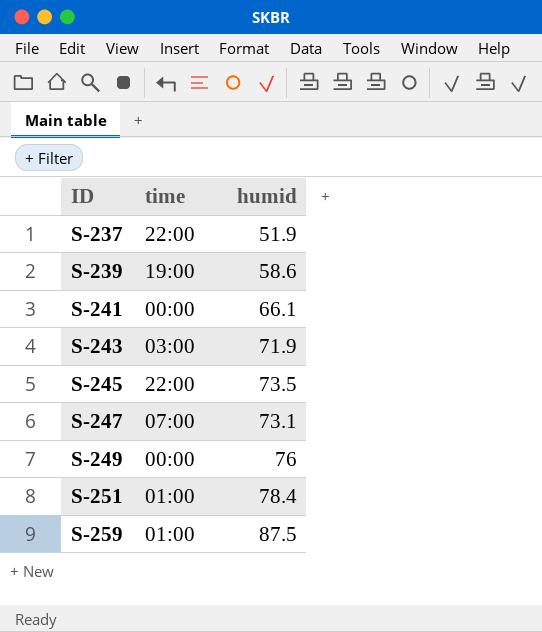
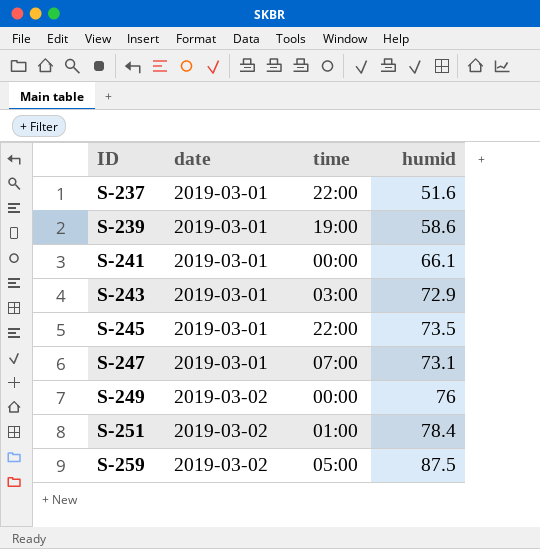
column date | position: none -> 2
S-237 | humid: 51.9 -> 51.6
S-243 | humid: 71.9 -> 72.9
S-259 | time: 01:00 -> 05:00

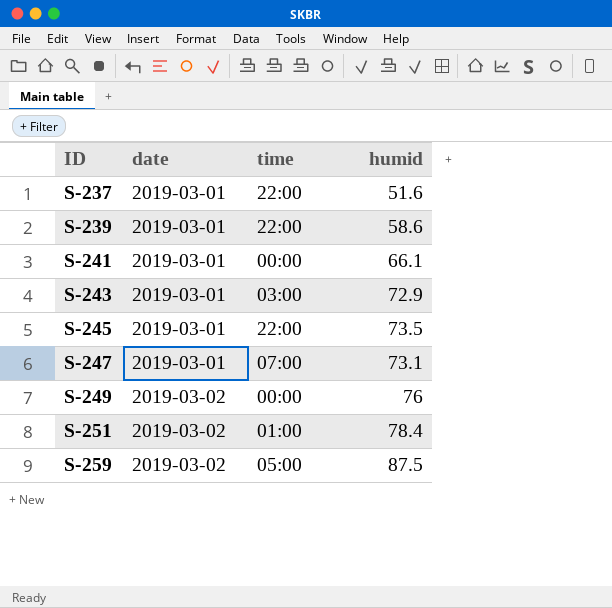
S-239 | time: 19:00 -> 22:00

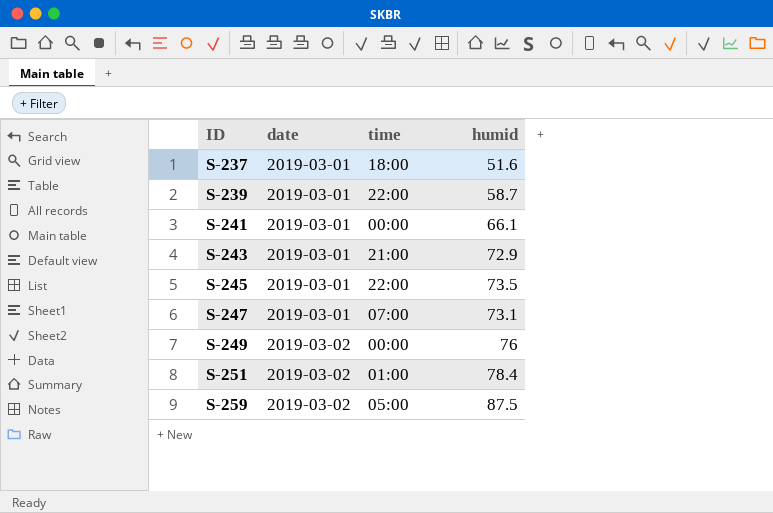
S-237 | time: 22:00 -> 18:00
S-239 | humid: 58.6 -> 58.7
S-243 | time: 03:00 -> 21:00

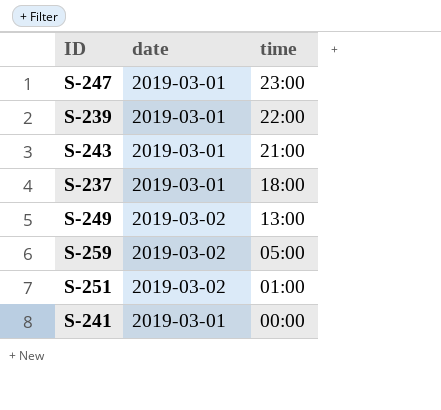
row order: ID ascending -> time descending
column humid | position: 4 -> none
row S-245: 2019-03-01 | 22:00 | 73.5 -> none
S-247 | time: 07:00 -> 23:00
S-249 | time: 00:00 -> 13:00

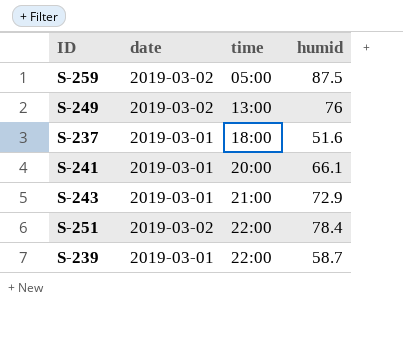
row order: time descending -> time ascending
column humid | position: none -> 4
row S-247: 2019-03-01 | 23:00 -> none
S-241 | time: 00:00 -> 20:00
S-251 | time: 01:00 -> 22:00

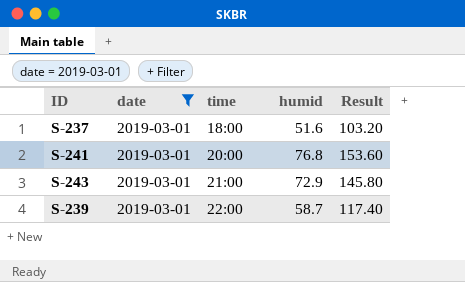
filter: none -> date = 2019-03-01
column Result | formula: none -> [humid] * 2
S-241 | humid: 66.1 -> 76.8

